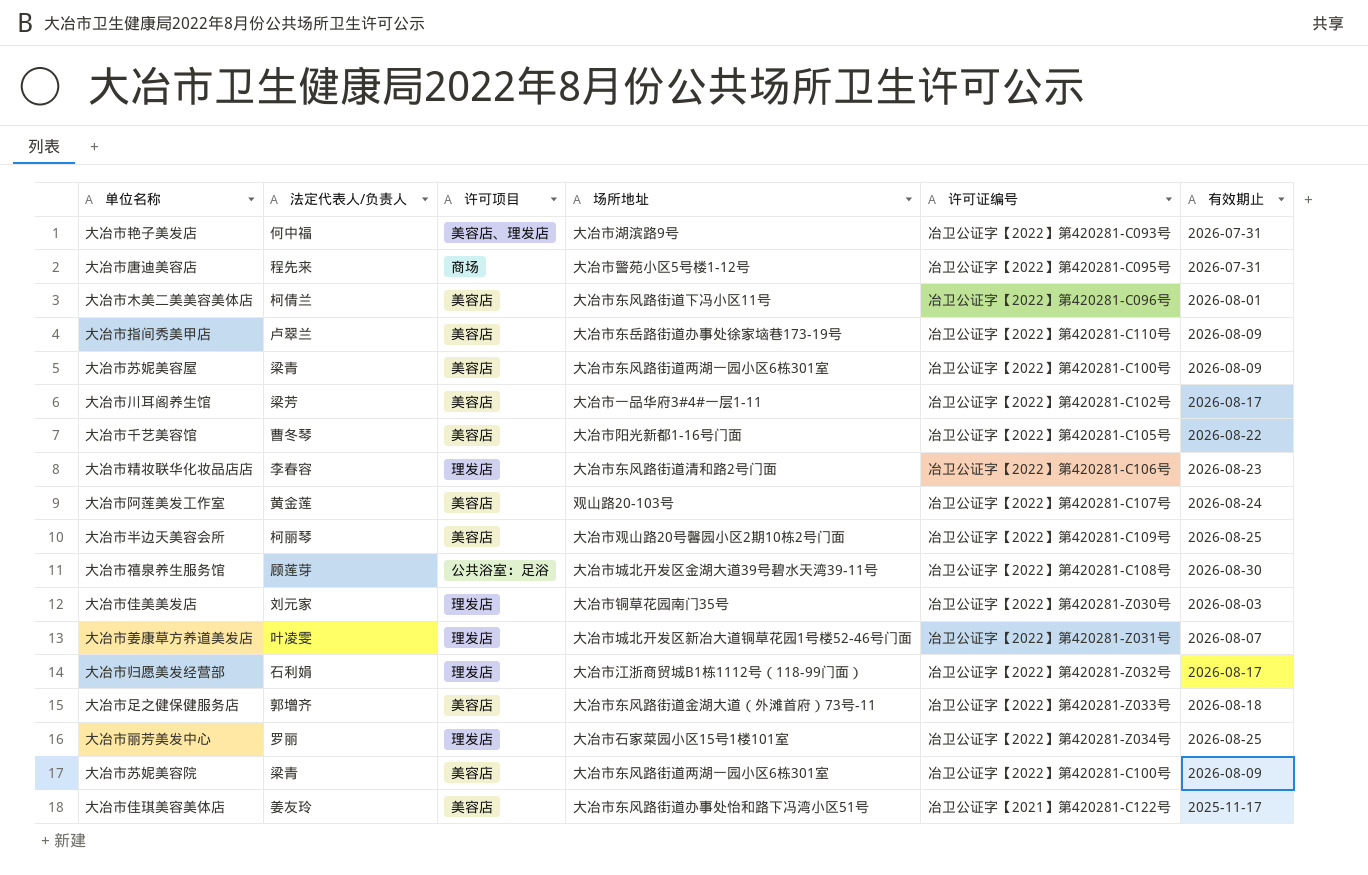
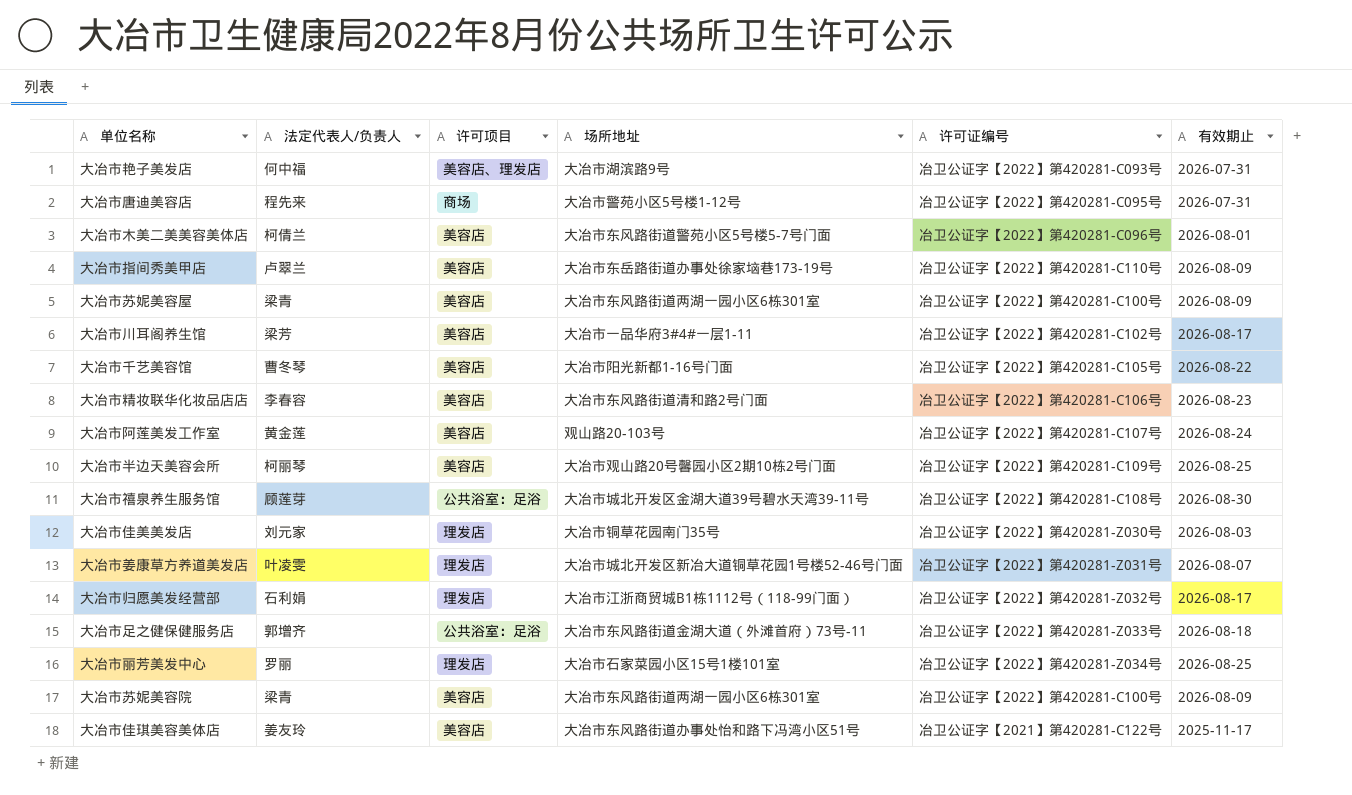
大冶市木美二美美容美体店 | 场所地址: 大冶市东风路街道下冯小区11号 -> 大冶市东风路街道警苑小区5号楼5-7号门面
大冶市精妆联华化妆品店店 | 许可项目: 理发店 -> 美容店
大冶市足之健保健服务店 | 许可项目: 美容店 -> 公共浴室：足浴

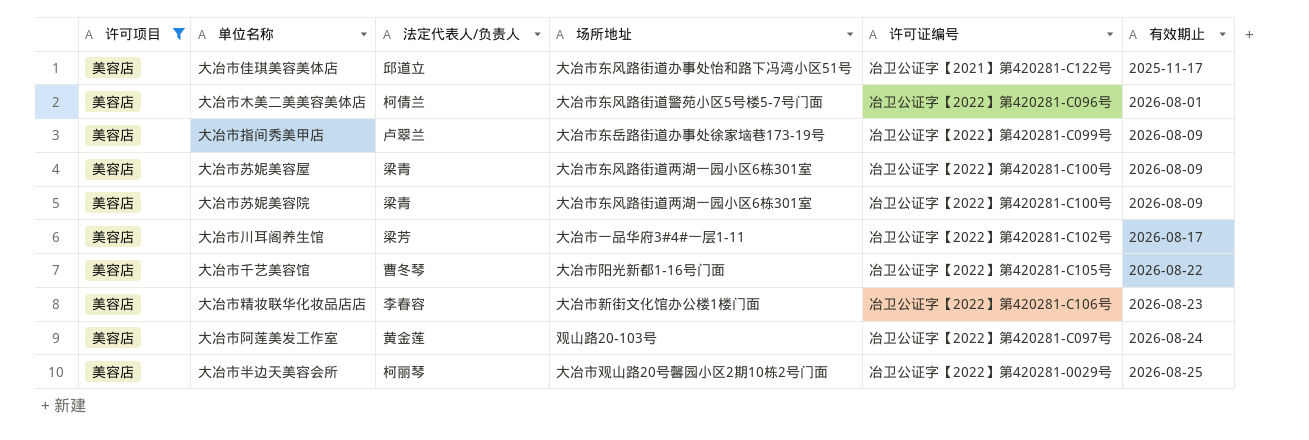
filter: none -> 许可项目 = 美容店
row order: none -> 有效期止 ascending
column 许可项目 | position: 3 -> 1
大冶市佳琪美容美体店 | 法定代表人/负责人: 姜友玲 -> 邱道立
大冶市指间秀美甲店 | 许可证编号: 冶卫公证字【2022】第420281-C110号 -> 冶卫公证字【2022】第420281-C099号
大冶市精妆联华化妆品店店 | 场所地址: 大冶市东风路街道清和路2号门面 -> 大冶市新街文化馆办公楼1楼门面
大冶市阿莲美发工作室 | 许可证编号: 冶卫公证字【2022】第420281-C107号 -> 冶卫公证字【2022】第420281-C097号
大冶市半边天美容会所 | 许可证编号: 冶卫公证字【2022】第420281-C109号 -> 冶卫公证字【2022】第420281-0029号

